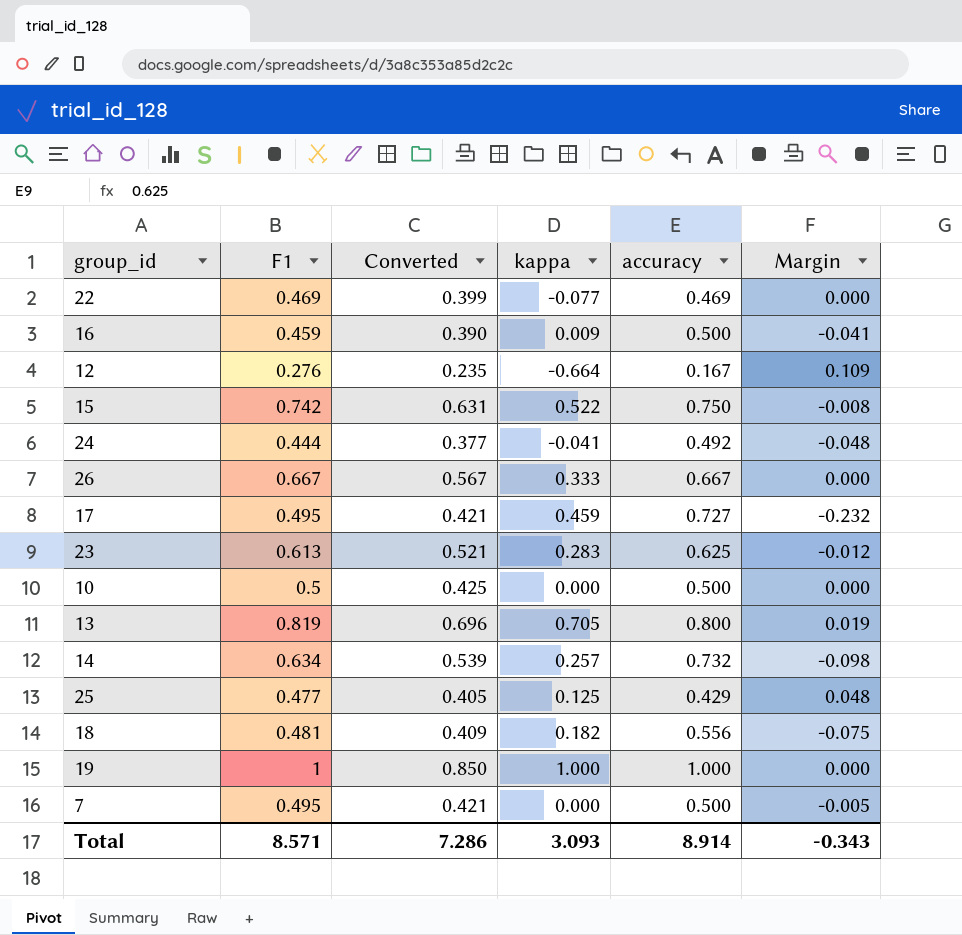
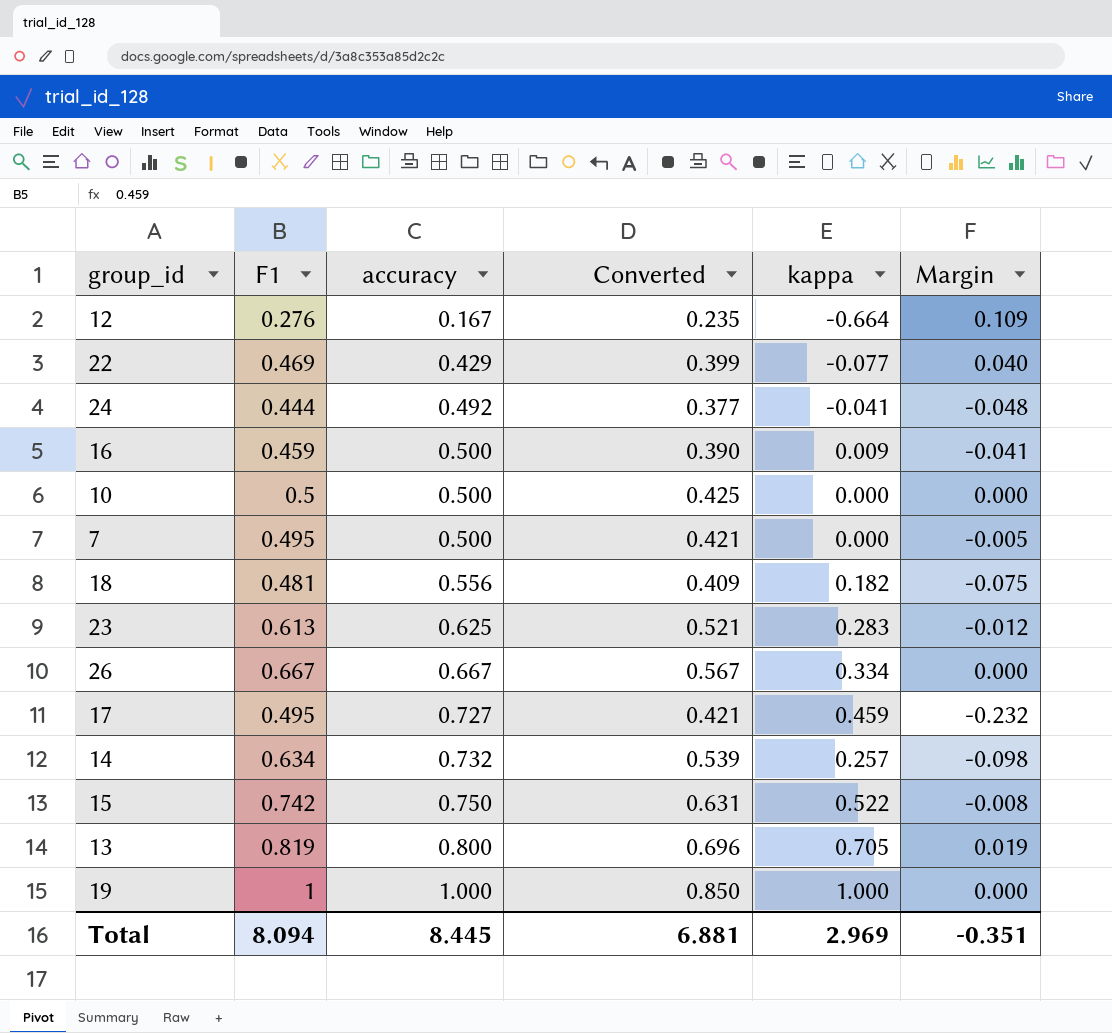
row order: none -> accuracy ascending
column accuracy | position: 5 -> 3
row 25: 0.477 | 0.405 | 0.125 | 0.429 | 0.048 -> none
22 | accuracy: 0.469 -> 0.429
22 | Margin: 0.000 -> 0.040
26 | kappa: 0.333 -> 0.334
Total | F1: 8.571 -> 8.094
Total | accuracy: 8.914 -> 8.445
Total | Converted: 7.286 -> 6.881
Total | kappa: 3.093 -> 2.969
Total | Margin: -0.343 -> -0.351

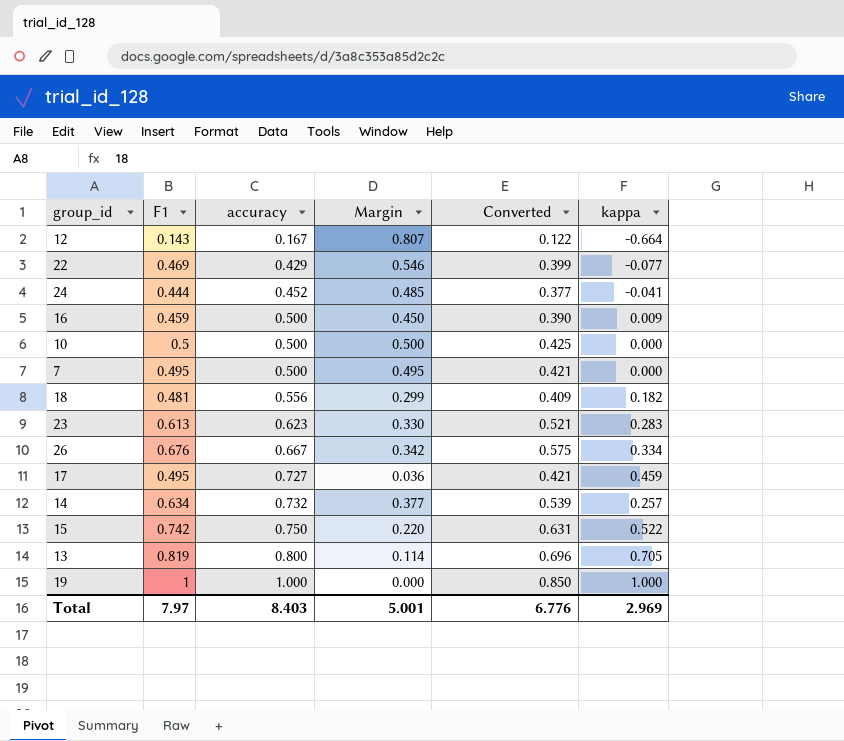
column Margin | formula: [F1] - [accuracy] -> [F1] - [kappa]
column Margin | position: 6 -> 4
12 | F1: 0.276 -> 0.143
12 | Converted: 0.235 -> 0.122
24 | accuracy: 0.492 -> 0.452
23 | accuracy: 0.625 -> 0.623
26 | F1: 0.667 -> 0.676
26 | Converted: 0.567 -> 0.575
Total | F1: 8.094 -> 7.97
Total | accuracy: 8.445 -> 8.403
Total | Margin: -0.351 -> 5.001
Total | Converted: 6.881 -> 6.776

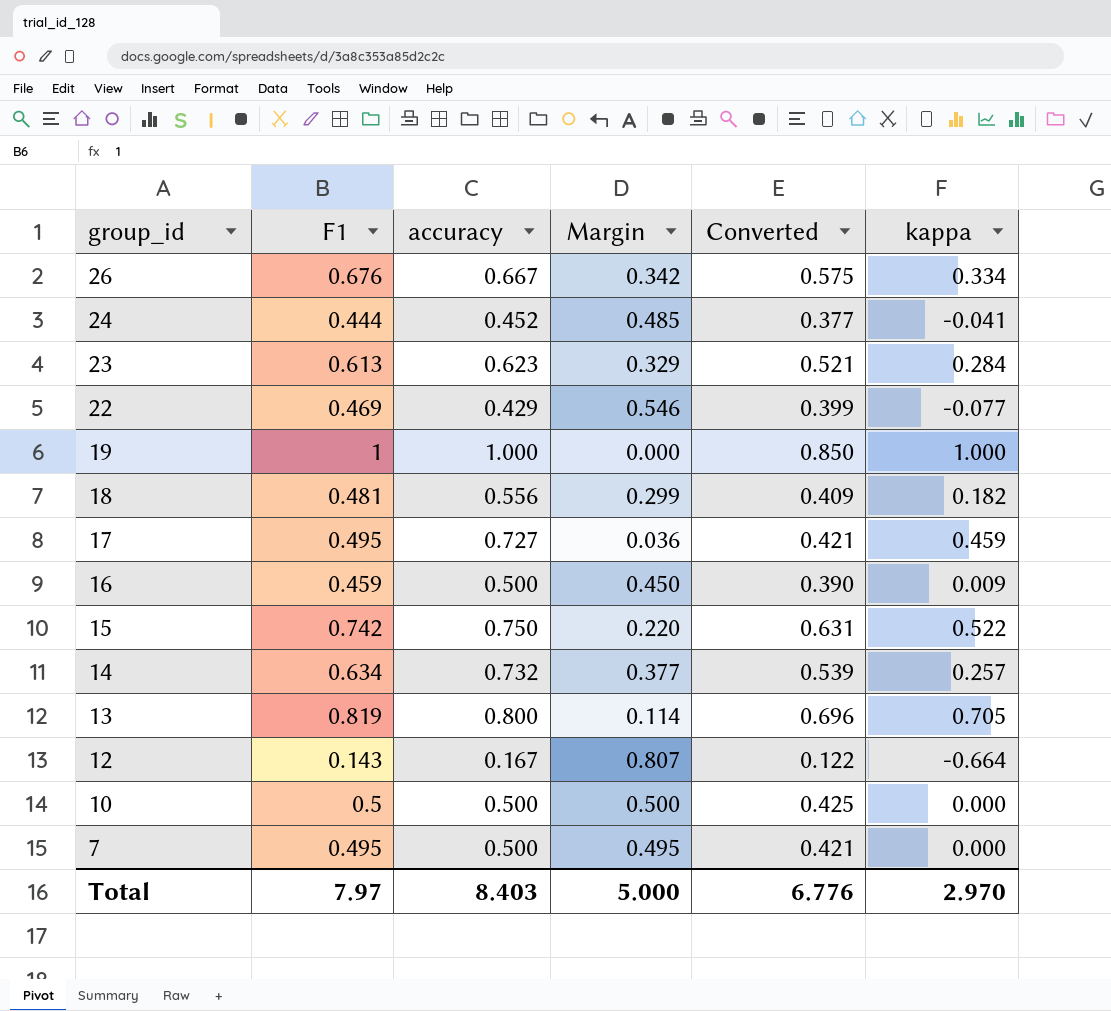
row order: accuracy ascending -> group_id descending
23 | Margin: 0.330 -> 0.329
23 | kappa: 0.283 -> 0.284
Total | Margin: 5.001 -> 5.000
Total | kappa: 2.969 -> 2.970

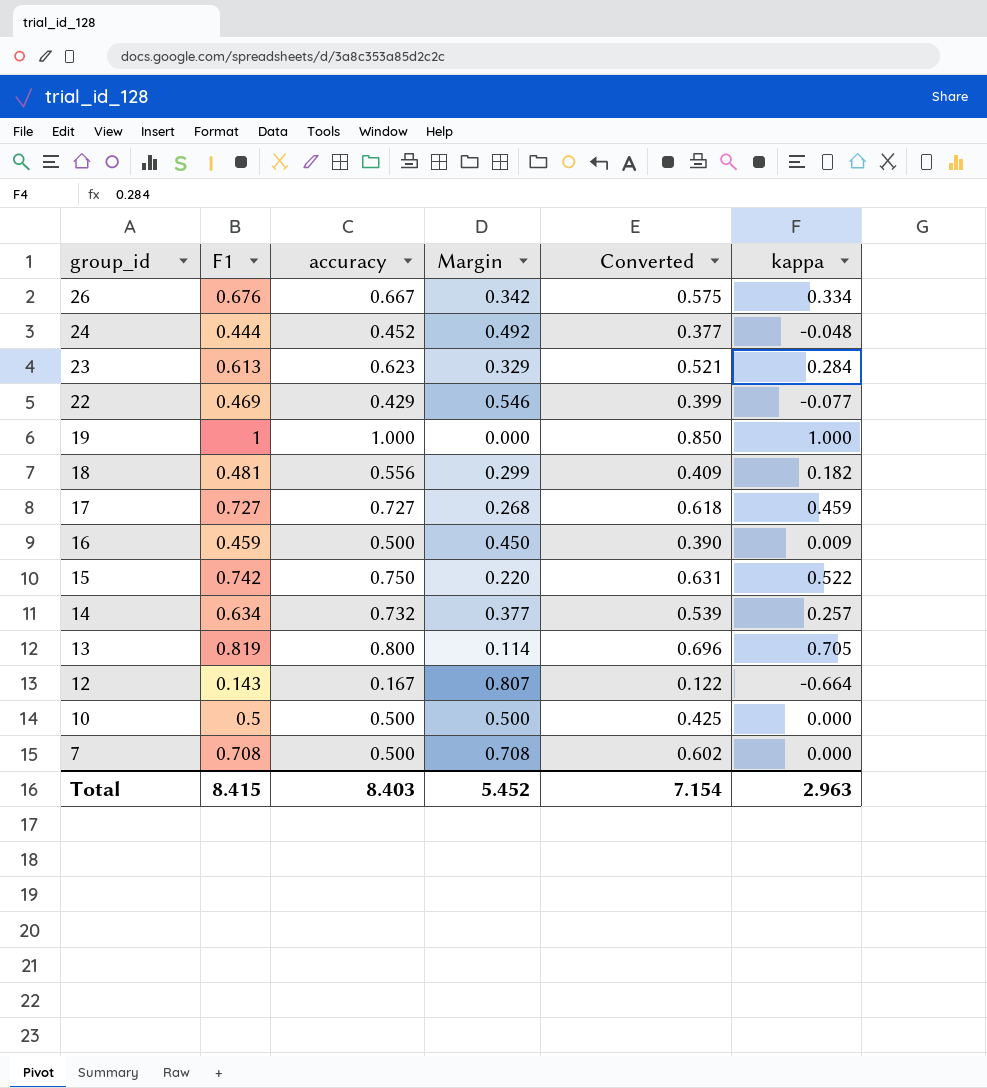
24 | Margin: 0.485 -> 0.492
24 | kappa: -0.041 -> -0.048
17 | F1: 0.495 -> 0.727
17 | Margin: 0.036 -> 0.268
17 | Converted: 0.421 -> 0.618
7 | F1: 0.495 -> 0.708
7 | Margin: 0.495 -> 0.708
7 | Converted: 0.421 -> 0.602
Total | F1: 7.97 -> 8.415
Total | Margin: 5.000 -> 5.452
Total | Converted: 6.776 -> 7.154
Total | kappa: 2.970 -> 2.963

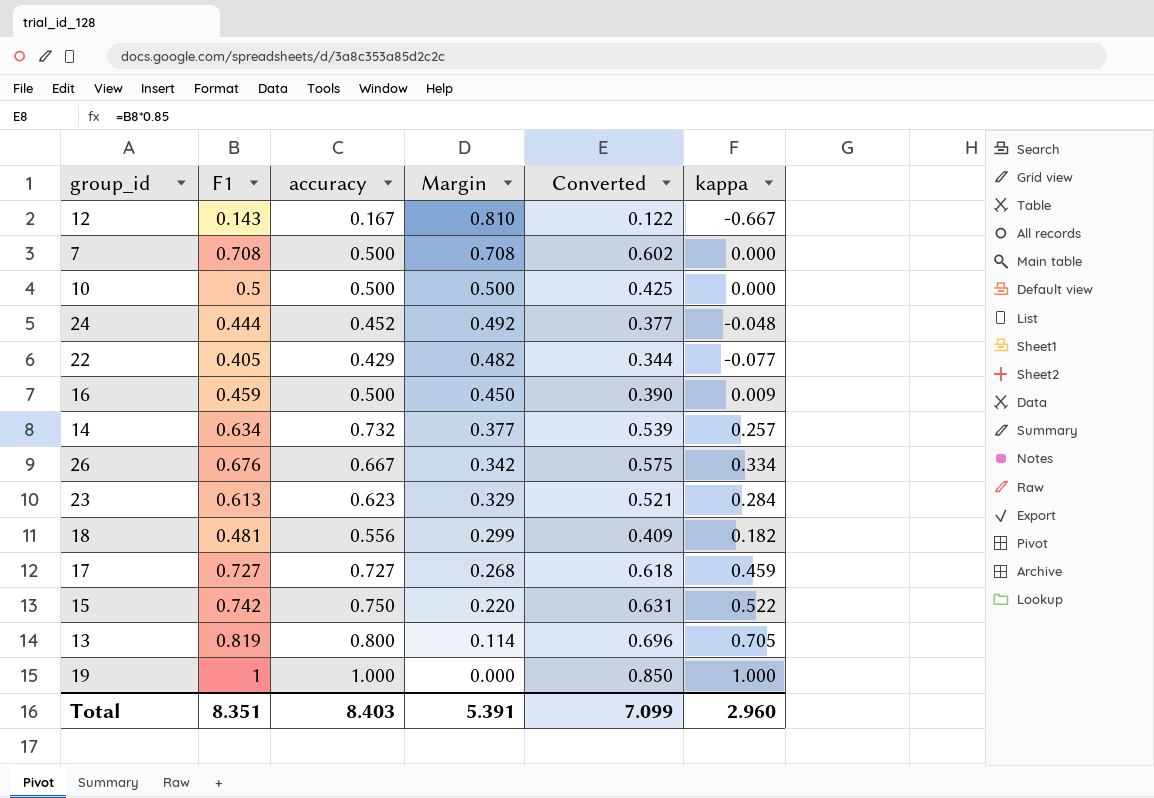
row order: group_id descending -> Margin descending
12 | Margin: 0.807 -> 0.810
12 | kappa: -0.664 -> -0.667
22 | F1: 0.469 -> 0.405
22 | Margin: 0.546 -> 0.482
22 | Converted: 0.399 -> 0.344
Total | F1: 8.415 -> 8.351
Total | Margin: 5.452 -> 5.391
Total | Converted: 7.154 -> 7.099
Total | kappa: 2.963 -> 2.960

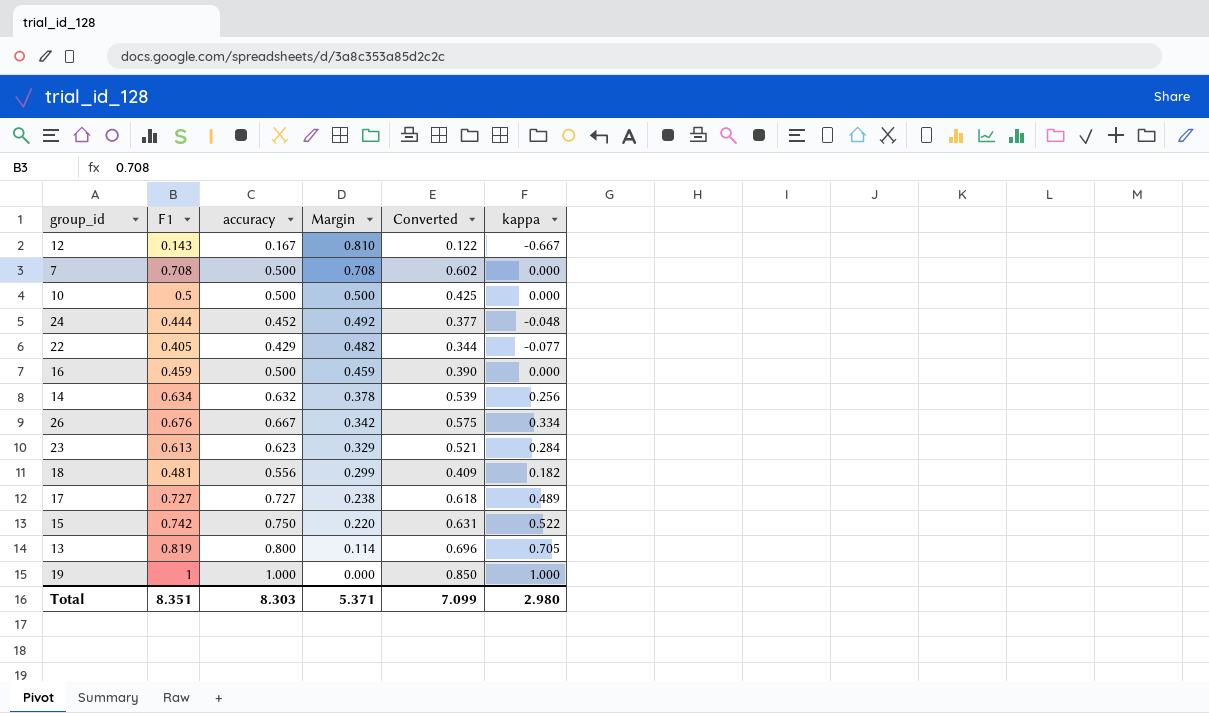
16 | Margin: 0.450 -> 0.459
16 | kappa: 0.009 -> 0.000
14 | accuracy: 0.732 -> 0.632
14 | Margin: 0.377 -> 0.378
14 | kappa: 0.257 -> 0.256
17 | Margin: 0.268 -> 0.238
17 | kappa: 0.459 -> 0.489
Total | accuracy: 8.403 -> 8.303
Total | Margin: 5.391 -> 5.371
Total | kappa: 2.960 -> 2.980

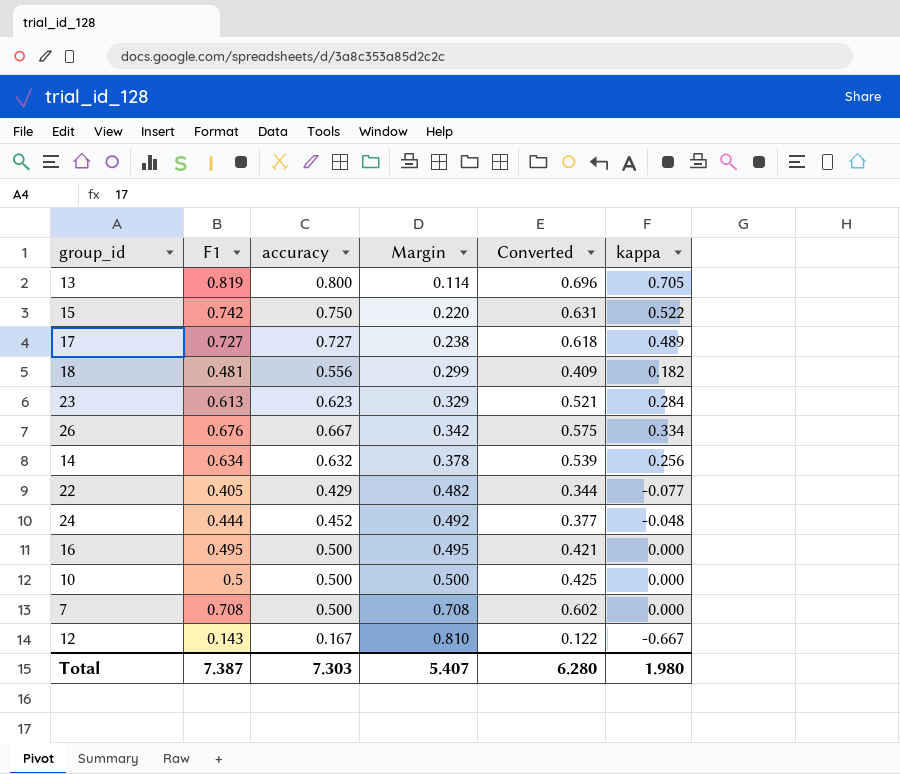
row order: Margin descending -> Margin ascending
row 19: 1 | 1.000 | 0.000 | 0.850 | 1.000 -> none
16 | F1: 0.459 -> 0.495
16 | Margin: 0.459 -> 0.495
16 | Converted: 0.390 -> 0.421
Total | F1: 8.351 -> 7.387
Total | accuracy: 8.303 -> 7.303
Total | Margin: 5.371 -> 5.407
Total | Converted: 7.099 -> 6.280
Total | kappa: 2.980 -> 1.980

